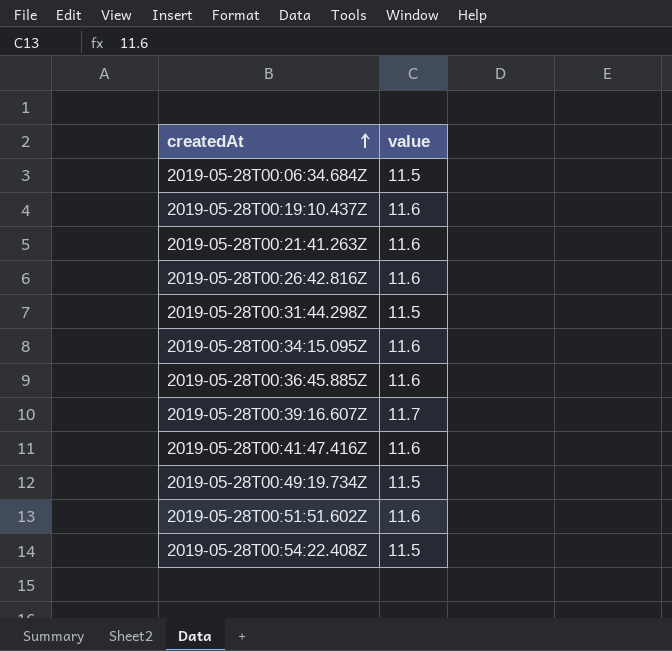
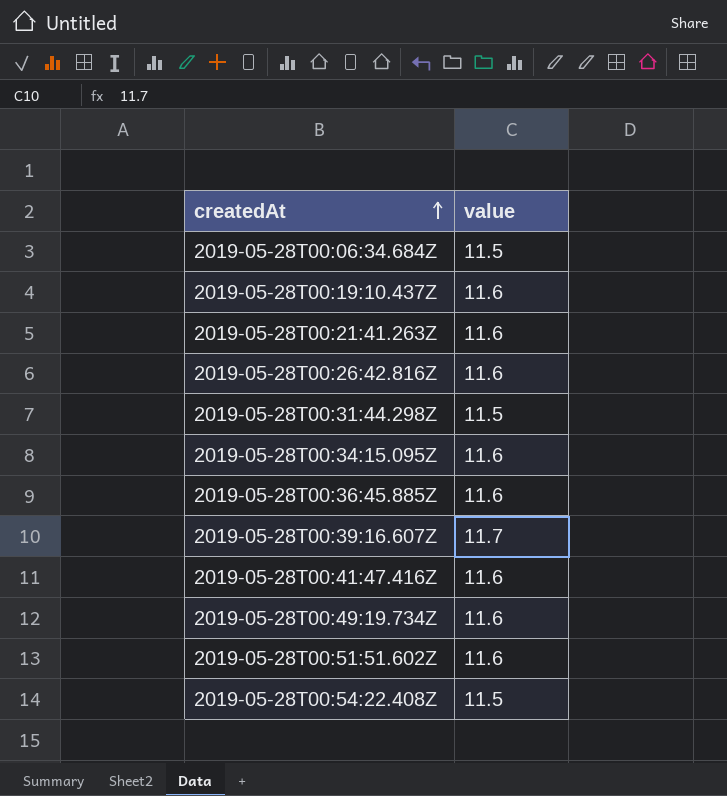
2019-05-28T00:49:19.734Z | value: 11.5 -> 11.6

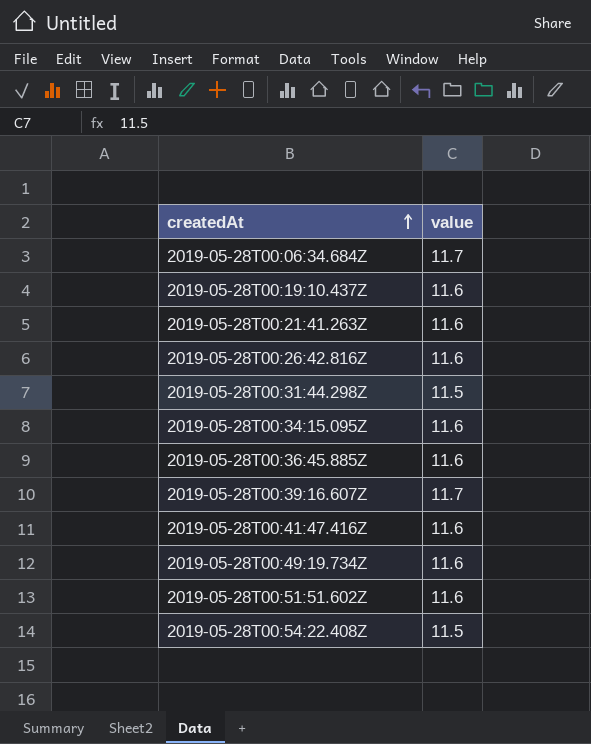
2019-05-28T00:06:34.684Z | value: 11.5 -> 11.7

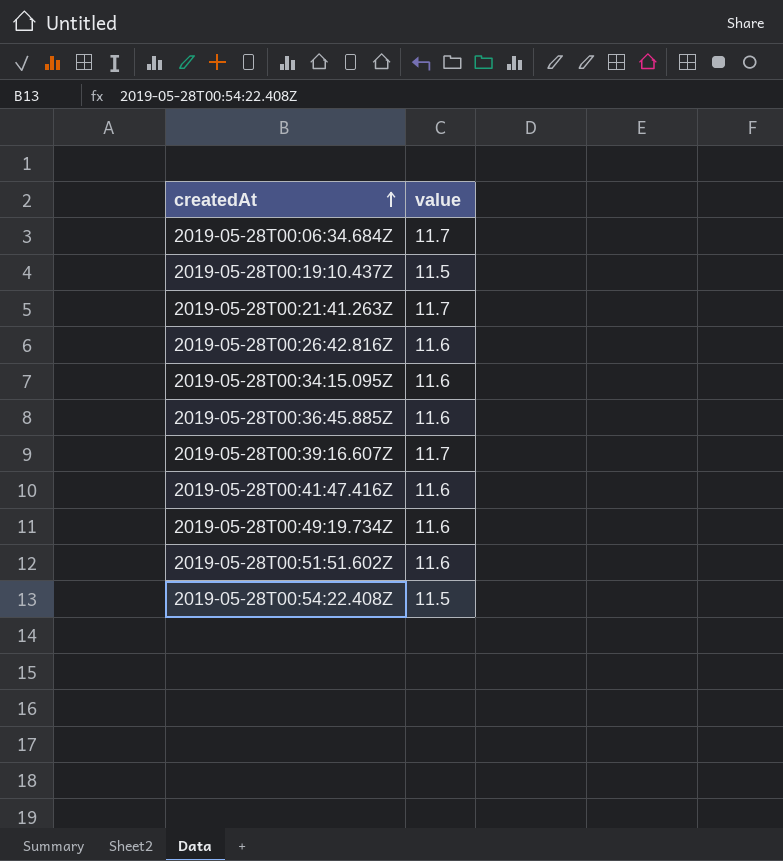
row 2019-05-28T00:31:44.298Z: 11.5 -> none
2019-05-28T00:19:10.437Z | value: 11.6 -> 11.5
2019-05-28T00:21:41.263Z | value: 11.6 -> 11.7

